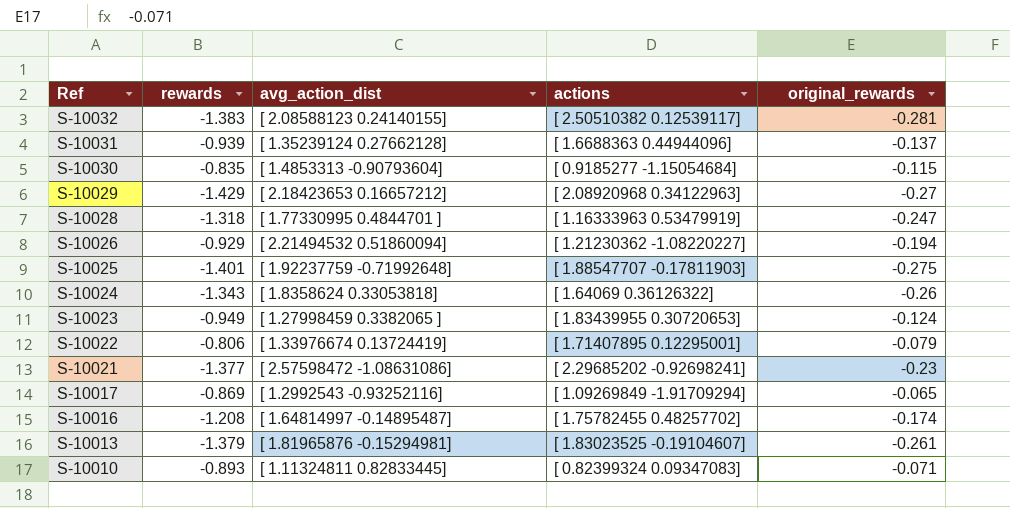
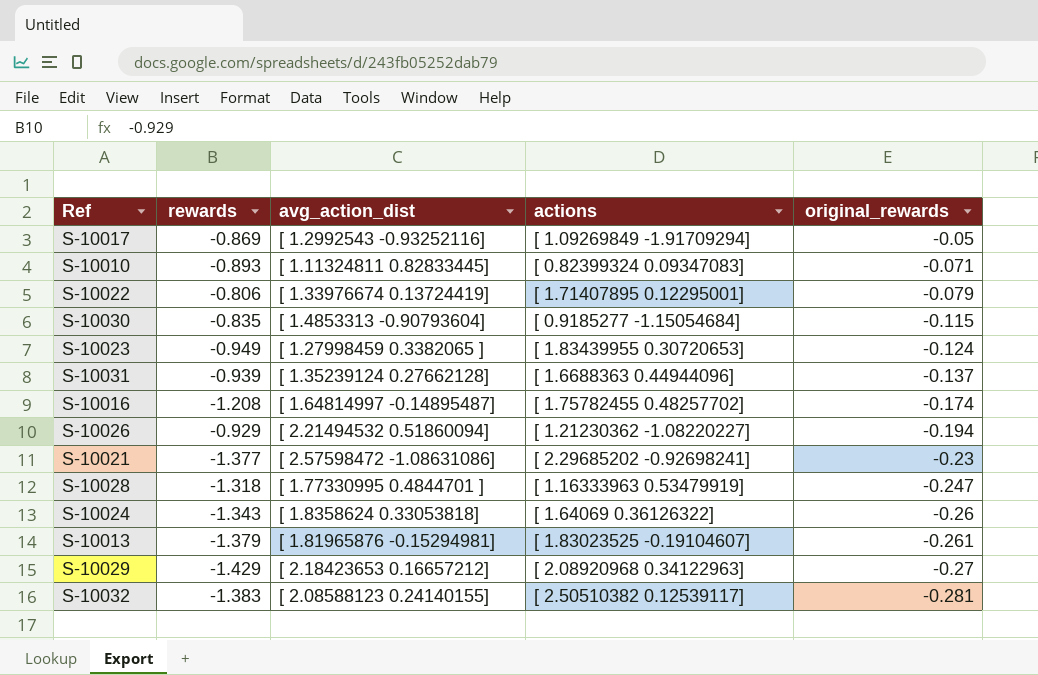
row order: Ref descending -> original_rewards descending
row S-10025: -1.401 | [ 1.92237759 -0.71992648] | [ 1.88547707 -0.17811903] | -0.275 -> none
S-10017 | original_rewards: -0.065 -> -0.05

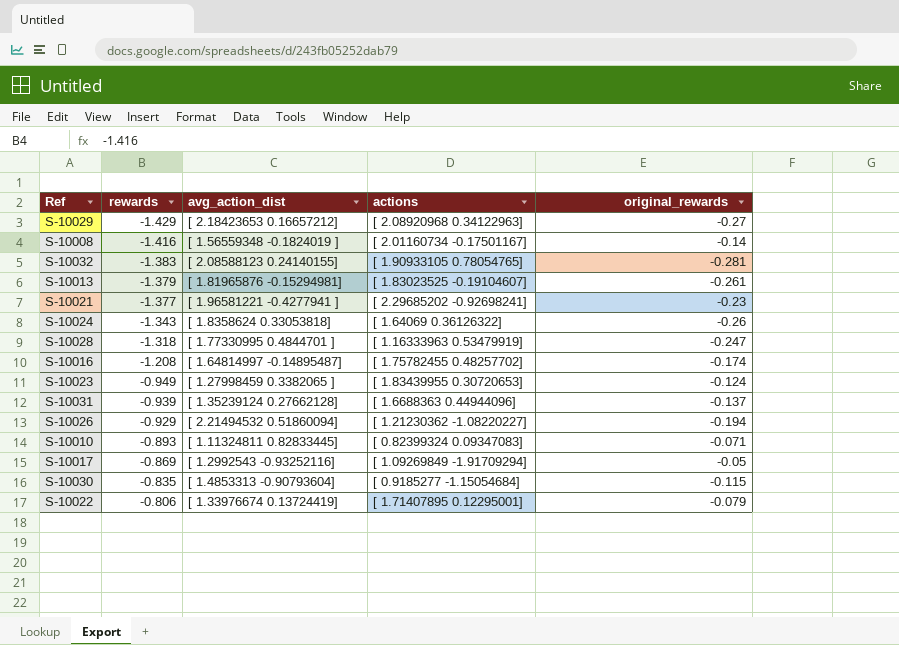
row order: original_rewards descending -> rewards ascending
row S-10008: none -> -1.416 | [ 1.56559348 -0.1824019 ] | [ 2.01160734 -0.17501167] | -0.14
S-10032 | actions: [ 2.50510382 0.12539117] -> [ 1.90933105 0.78054765]
S-10021 | avg_action_dist: [ 2.57598472 -1.08631086] -> [ 1.96581221 -0.4277941 ]

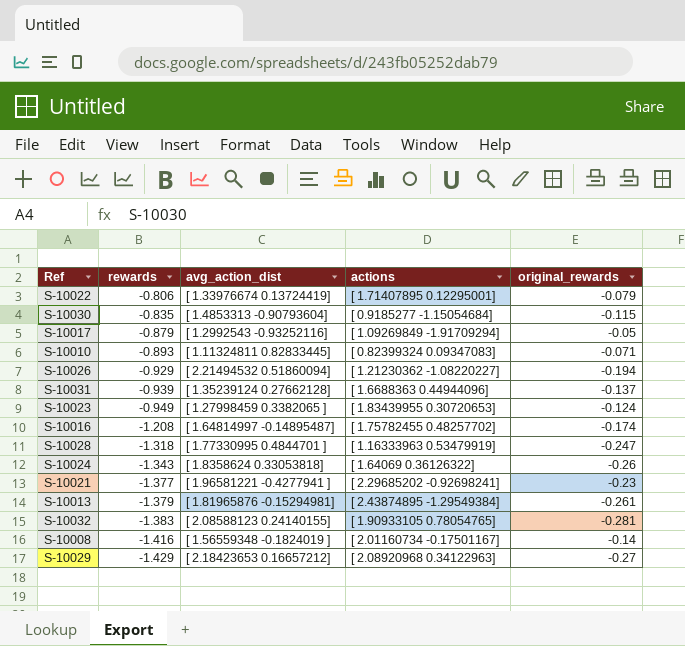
row order: rewards ascending -> rewards descending
S-10017 | rewards: -0.869 -> -0.879
S-10013 | actions: [ 1.83023525 -0.19104607] -> [ 2.43874895 -1.29549384]

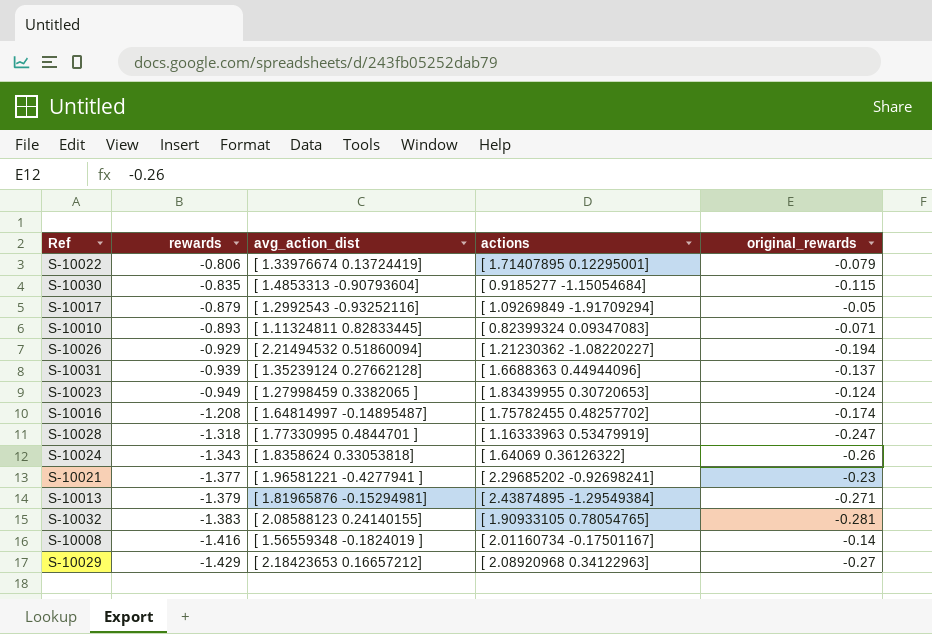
S-10013 | original_rewards: -0.261 -> -0.271

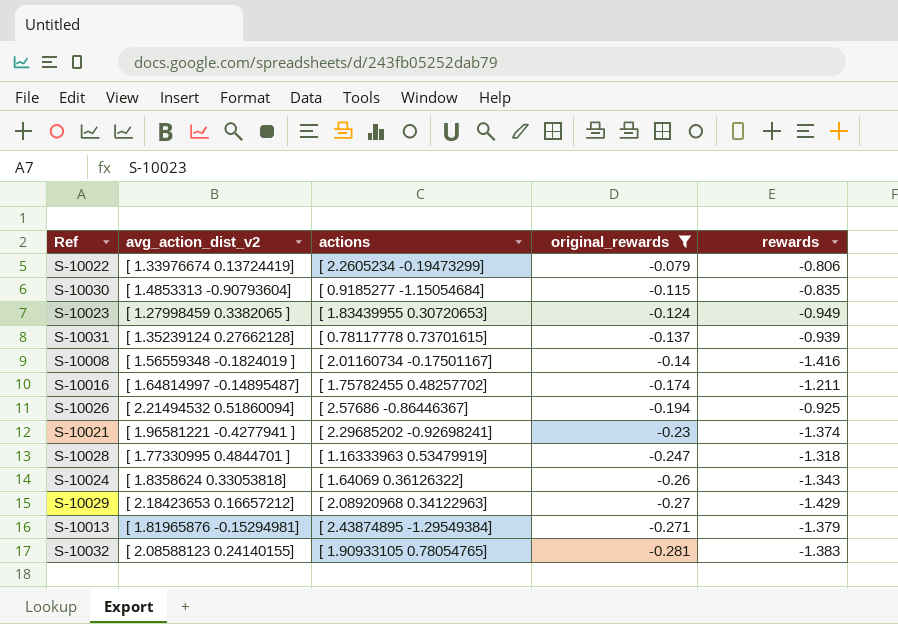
filter: none -> original_rewards <= -0.079
row order: rewards descending -> original_rewards descending
column name: avg_action_dist -> avg_action_dist_v2
column rewards | position: 2 -> 5
S-10022 | actions: [ 1.71407895 0.12295001] -> [ 2.2605234 -0.19473299]
S-10031 | actions: [ 1.6688363 0.44944096] -> [ 0.78117778 0.73701615]
S-10016 | rewards: -1.208 -> -1.211
S-10026 | actions: [ 1.21230362 -1.08220227] -> [ 2.57686 -0.86446367]
S-10026 | rewards: -0.929 -> -0.925
S-10021 | rewards: -1.377 -> -1.374

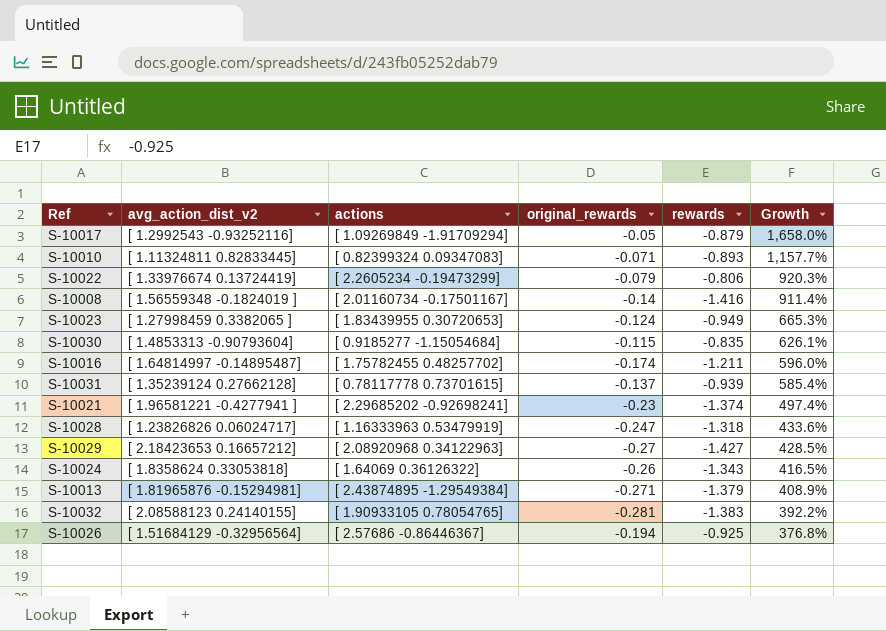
filter: original_rewards <= -0.079 -> none
row order: original_rewards descending -> Growth descending
column Growth | formula: none -> ([rewards] - [original_rewards]) / [original_rewards]
S-10028 | avg_action_dist_v2: [ 1.77330995 0.4844701 ] -> [ 1.23826826 0.06024717]
S-10029 | rewards: -1.429 -> -1.427
S-10026 | avg_action_dist_v2: [ 2.21494532 0.51860094] -> [ 1.51684129 -0.32956564]

